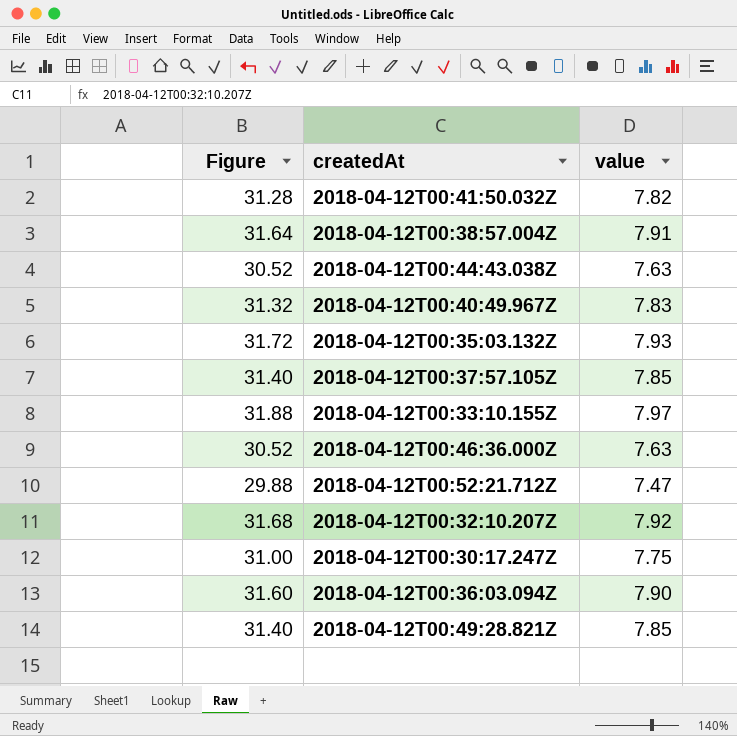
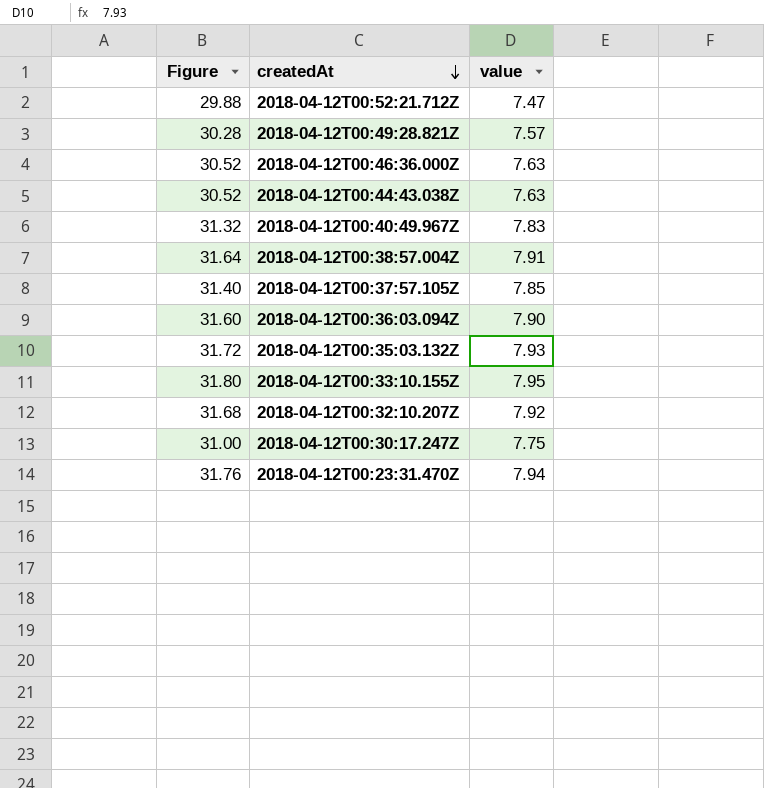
row order: none -> createdAt descending
row 2018-04-12T00:41:50.032Z: 31.28 | 7.82 -> none
2018-04-12T00:49:28.821Z | Figure: 31.40 -> 30.28
2018-04-12T00:49:28.821Z | value: 7.85 -> 7.57
2018-04-12T00:33:10.155Z | Figure: 31.88 -> 31.80
2018-04-12T00:33:10.155Z | value: 7.97 -> 7.95
row 2018-04-12T00:23:31.470Z: none -> 31.76 | 7.94

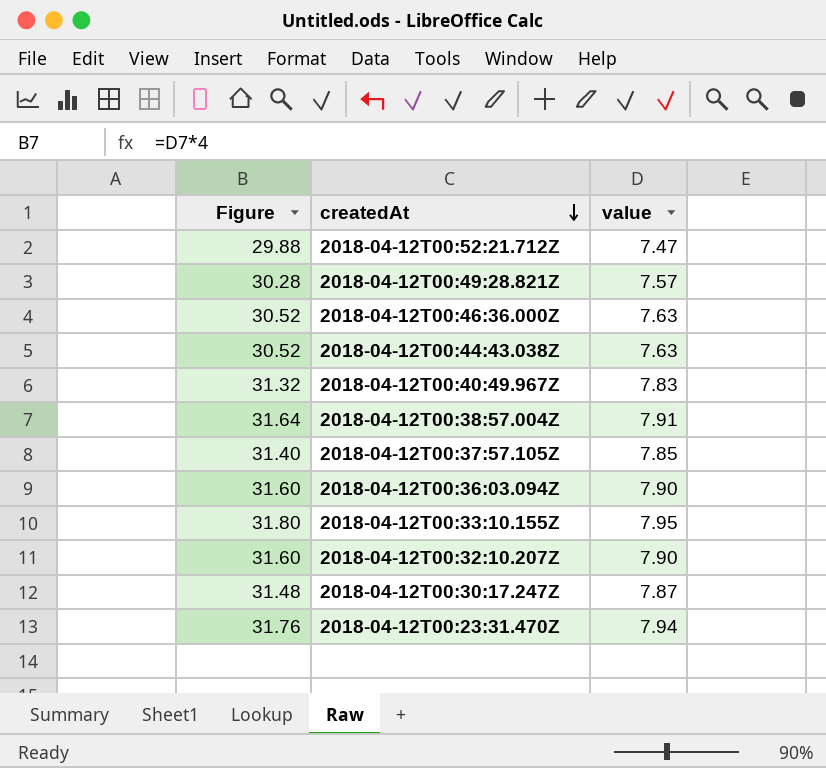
row 2018-04-12T00:35:03.132Z: 31.72 | 7.93 -> none
2018-04-12T00:32:10.207Z | Figure: 31.68 -> 31.60
2018-04-12T00:32:10.207Z | value: 7.92 -> 7.90
2018-04-12T00:30:17.247Z | Figure: 31.00 -> 31.48
2018-04-12T00:30:17.247Z | value: 7.75 -> 7.87

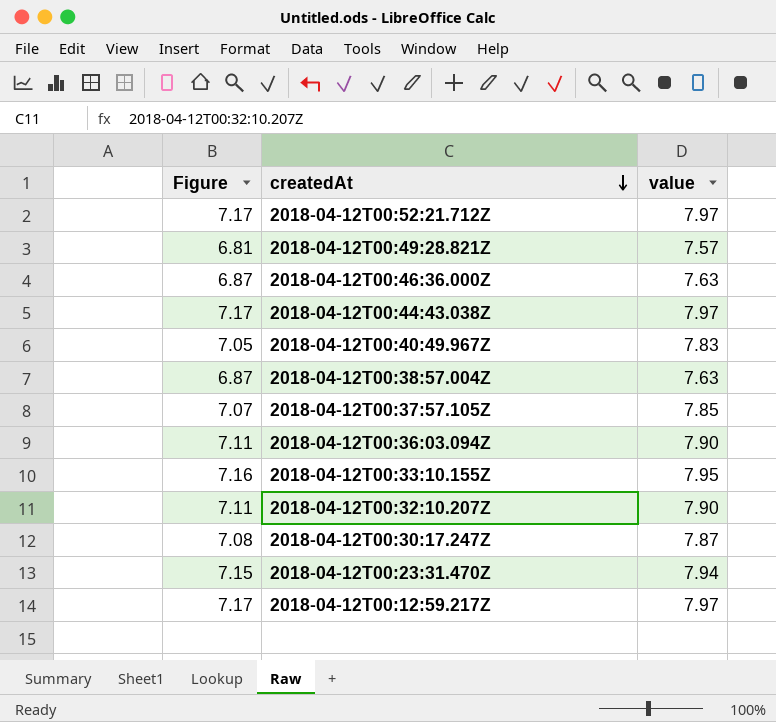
column Figure | formula: [value] * 4 -> [value] * 0.9
2018-04-12T00:52:21.712Z | value: 7.47 -> 7.97
2018-04-12T00:44:43.038Z | value: 7.63 -> 7.97
2018-04-12T00:38:57.004Z | value: 7.91 -> 7.63
row 2018-04-12T00:12:59.217Z: none -> 7.17 | 7.97

